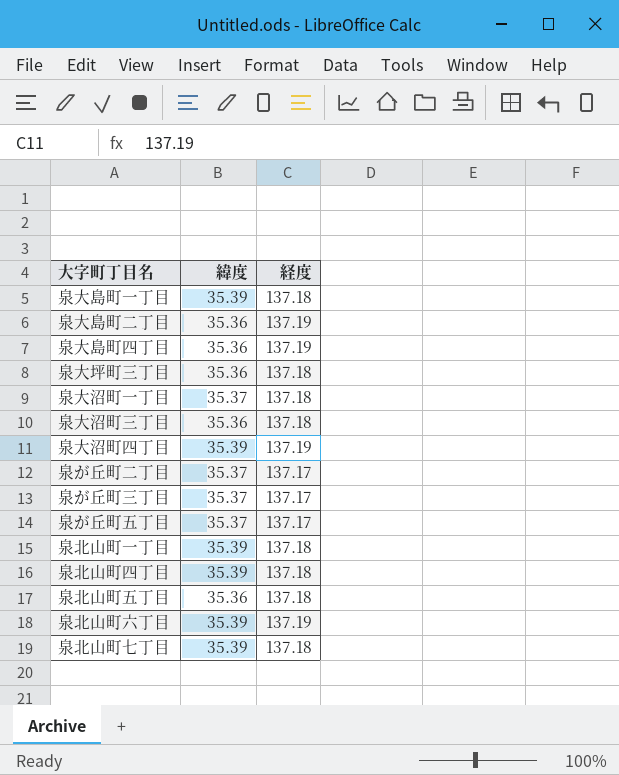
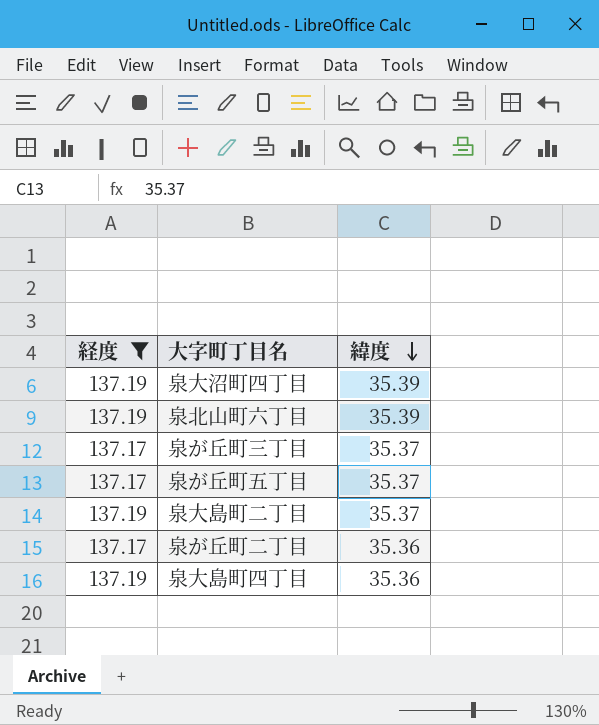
filter: none -> 経度 != 137.18
row order: none -> 緯度 descending
column 経度 | position: 3 -> 1
泉大島町二丁目 | 緯度: 35.36 -> 35.37
泉が丘町二丁目 | 緯度: 35.37 -> 35.36

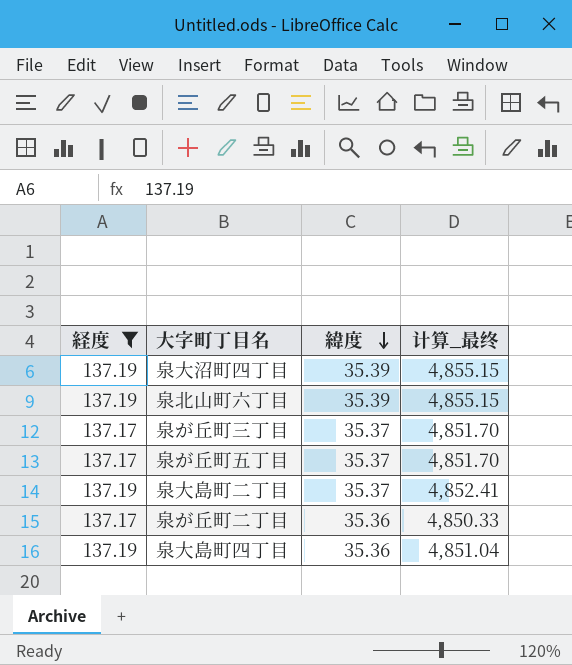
column 计算_最终 | formula: none -> [経度] * [緯度]

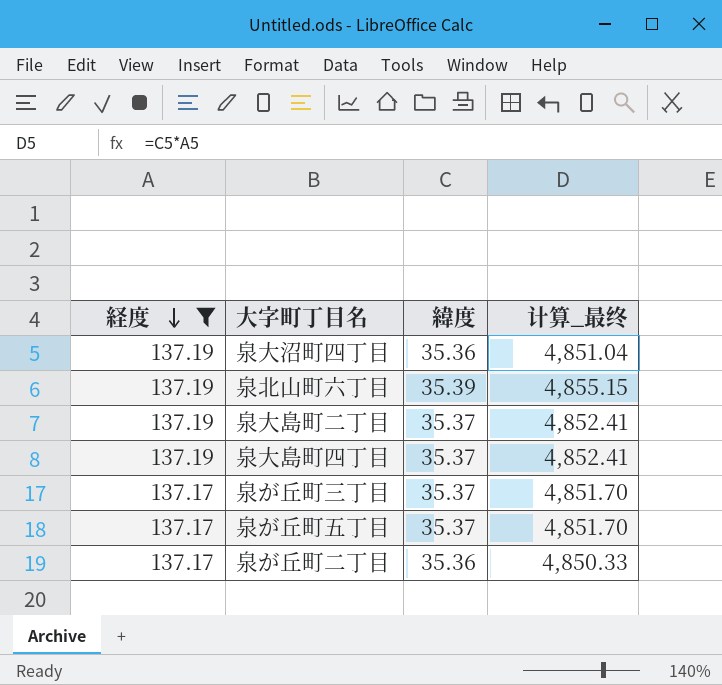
row order: 緯度 descending -> 経度 descending
泉大沼町四丁目 | 緯度: 35.39 -> 35.36
泉大沼町四丁目 | 计算_最终: 4,855.15 -> 4,851.04
泉大島町四丁目 | 緯度: 35.36 -> 35.37
泉大島町四丁目 | 计算_最终: 4,851.04 -> 4,852.41

